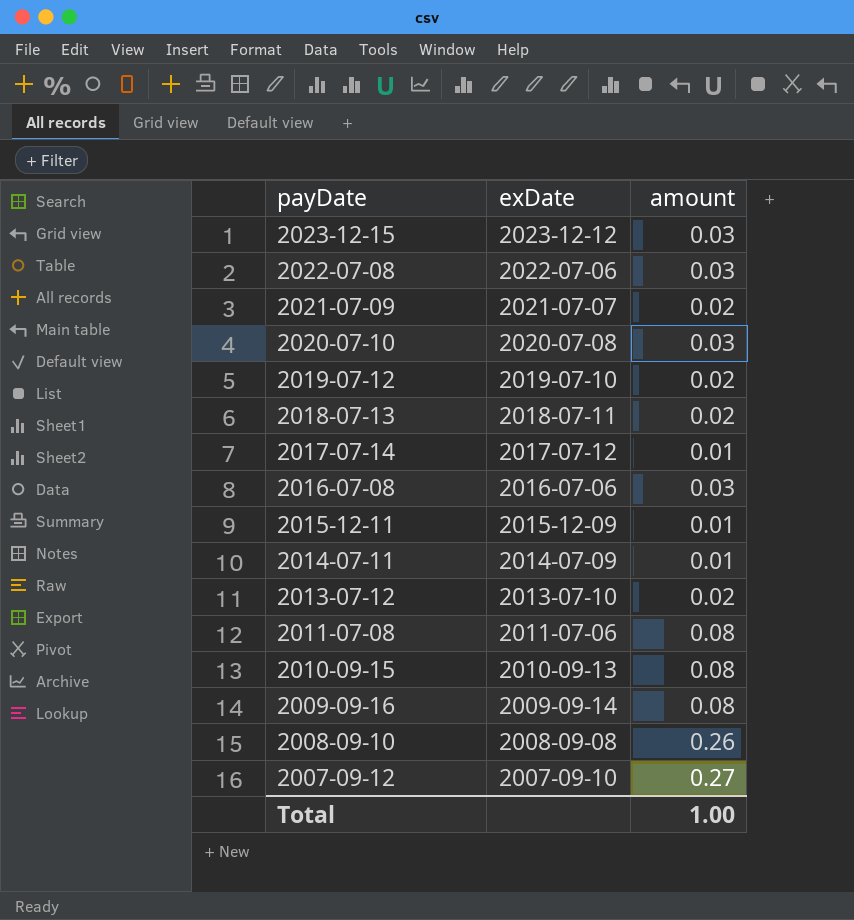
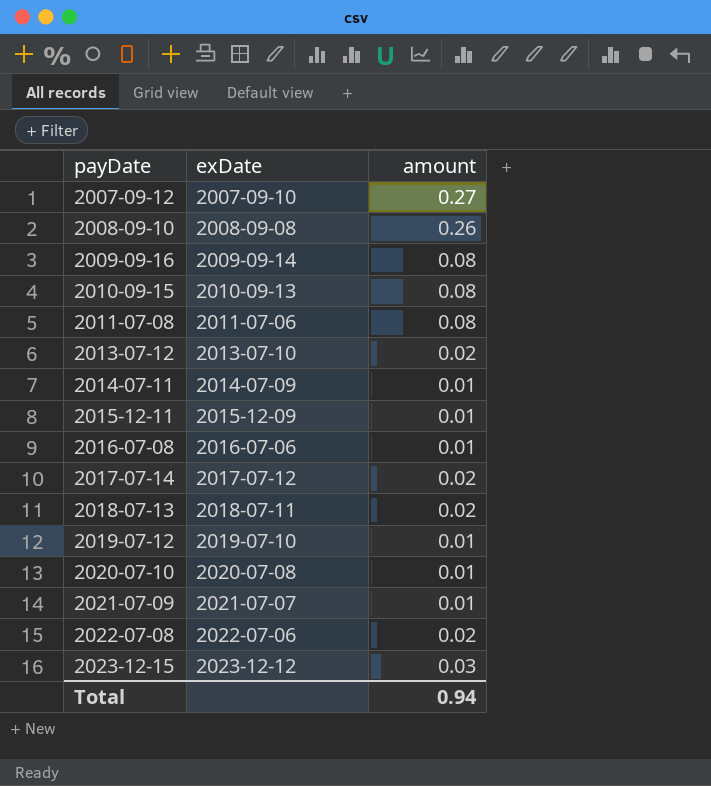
row order: payDate descending -> payDate ascending
2016-07-08 | amount: 0.03 -> 0.01
2017-07-14 | amount: 0.01 -> 0.02
2019-07-12 | amount: 0.02 -> 0.01
2020-07-10 | amount: 0.03 -> 0.01
2021-07-09 | amount: 0.02 -> 0.01
2022-07-08 | amount: 0.03 -> 0.02
Total | amount: 1.00 -> 0.94

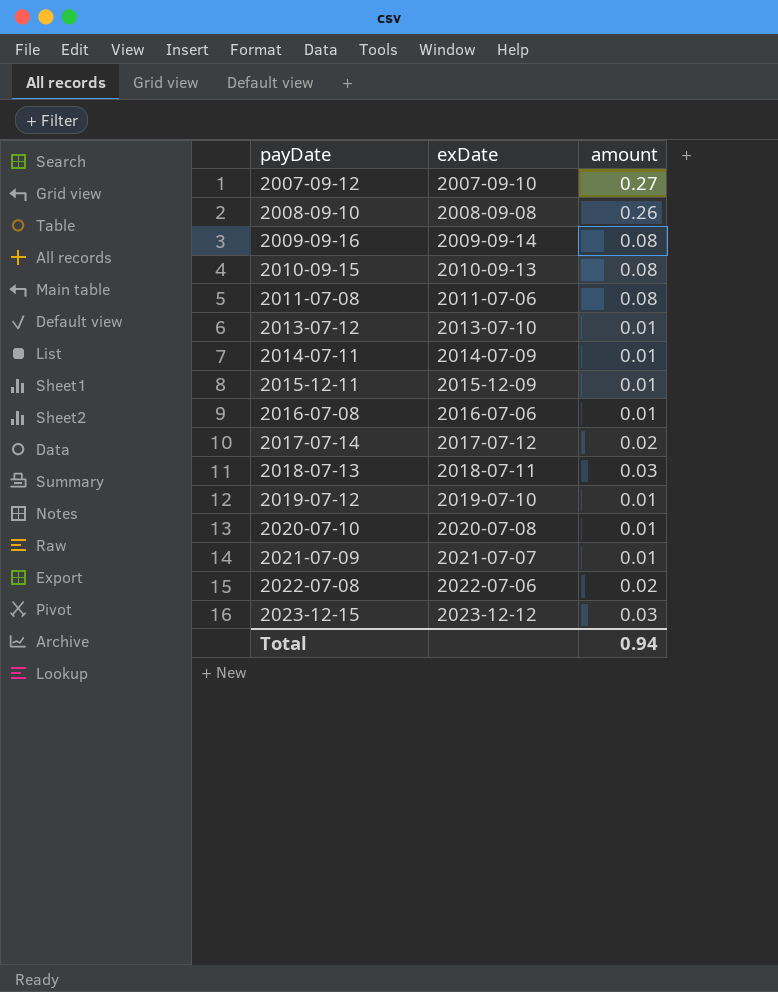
2013-07-12 | amount: 0.02 -> 0.01
2018-07-13 | amount: 0.02 -> 0.03

